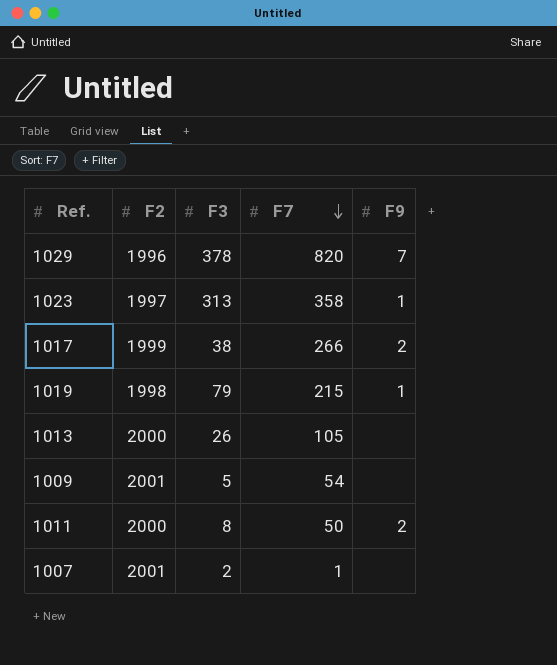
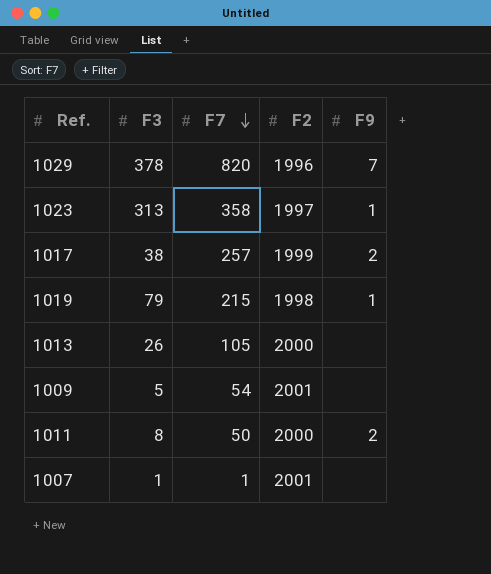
column F2 | position: 2 -> 4
1017 | F7: 266 -> 257
1007 | F3: 2 -> 1

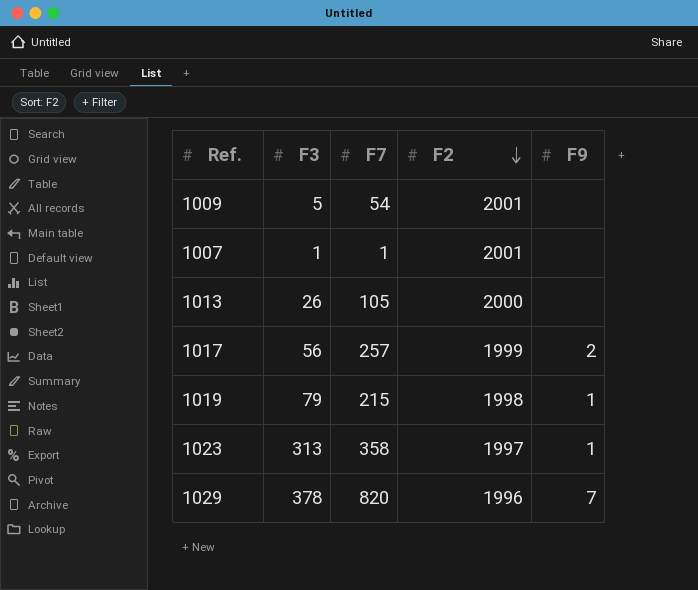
row order: F7 descending -> F2 descending
row 1011: 8 | 50 | 2000 | 2 -> none
1017 | F3: 38 -> 56

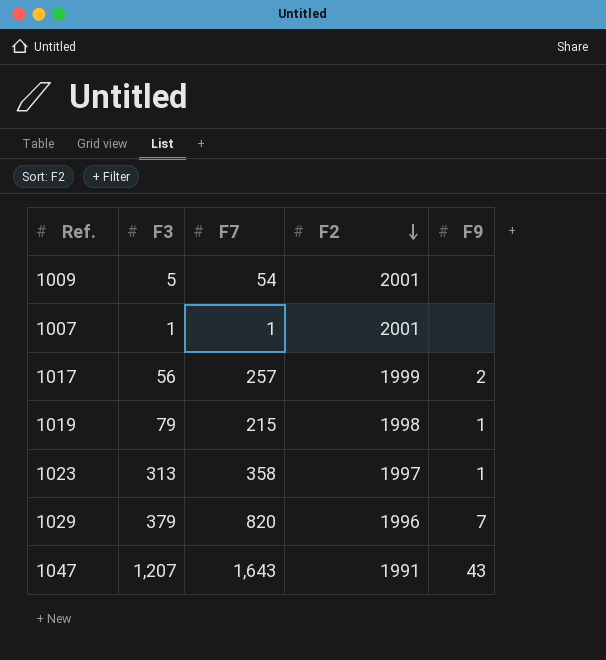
row 1013: 26 | 105 | 2000 | none -> none
1029 | F3: 378 -> 379
row 1047: none -> 1,207 | 1,643 | 1991 | 43

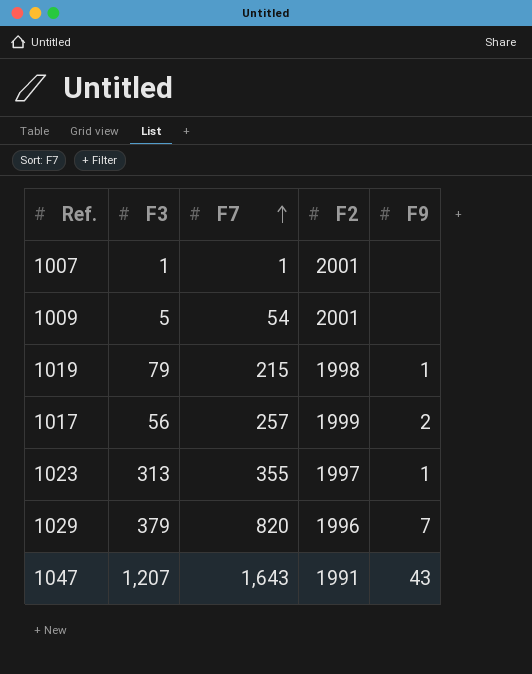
row order: F2 descending -> F7 ascending
1023 | F7: 358 -> 355

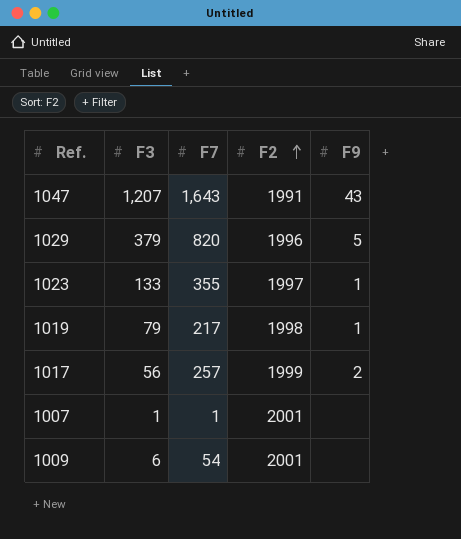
row order: F7 ascending -> F2 ascending
1029 | F9: 7 -> 5
1023 | F3: 313 -> 133
1019 | F7: 215 -> 217
1009 | F3: 5 -> 6

